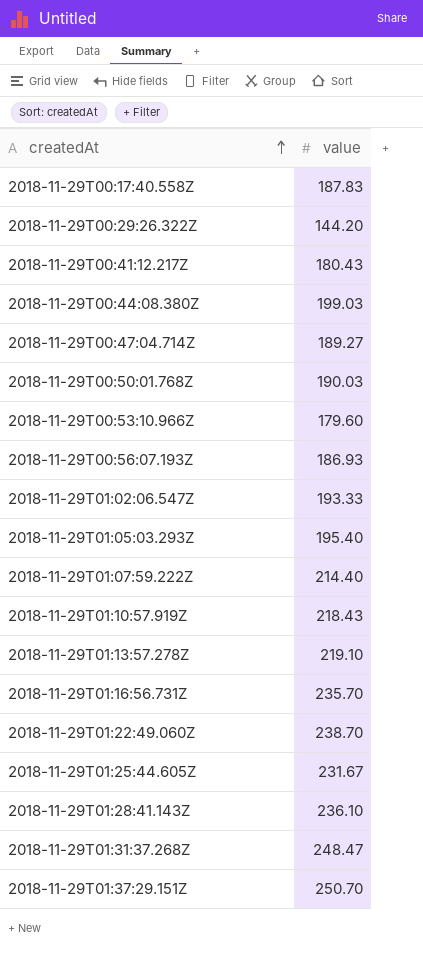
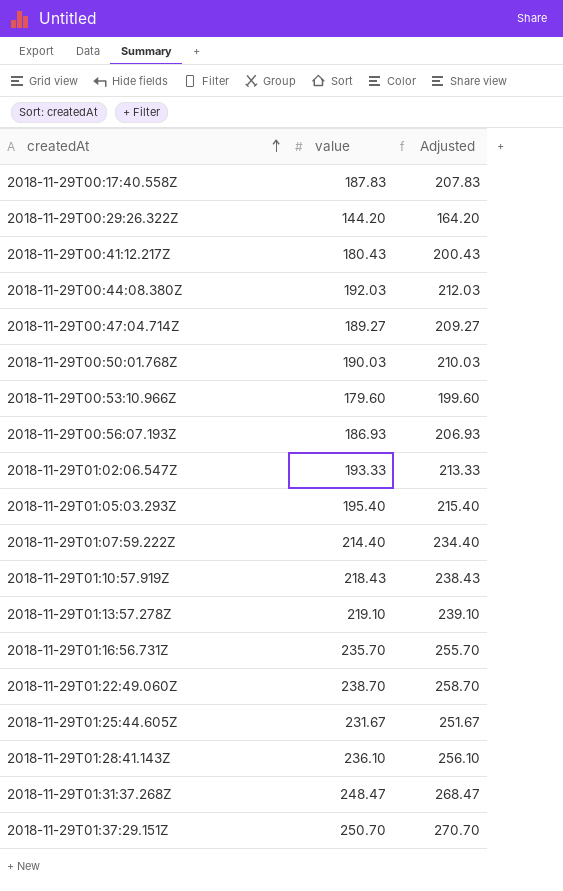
column Adjusted | formula: none -> [value] + 20
2018-11-29T00:44:08.380Z | value: 199.03 -> 192.03

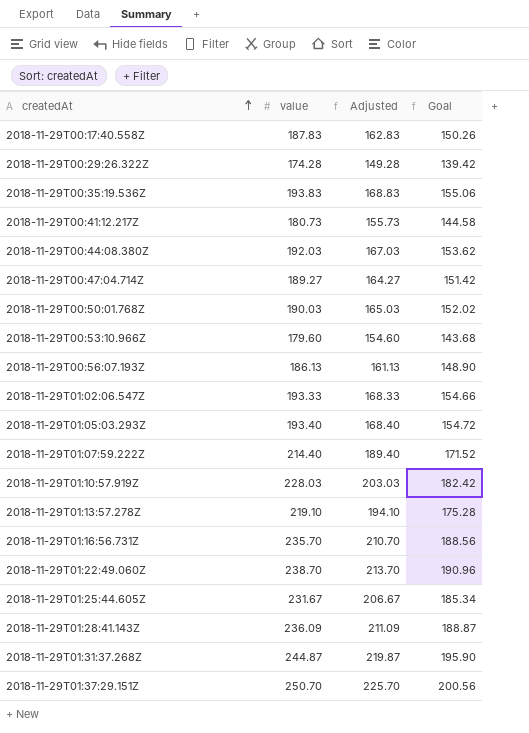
column Adjusted | formula: [value] + 20 -> [value] - 25
column Goal | formula: none -> [value] * 0.8
2018-11-29T00:29:26.322Z | value: 144.20 -> 174.28
row 2018-11-29T00:35:19.536Z: none -> 193.83 | 168.83 | 155.06
2018-11-29T00:41:12.217Z | value: 180.43 -> 180.73
2018-11-29T00:56:07.193Z | value: 186.93 -> 186.13
2018-11-29T01:05:03.293Z | value: 195.40 -> 193.40
2018-11-29T01:10:57.919Z | value: 218.43 -> 228.03
2018-11-29T01:28:41.143Z | value: 236.10 -> 236.09
2018-11-29T01:31:37.268Z | value: 248.47 -> 244.87

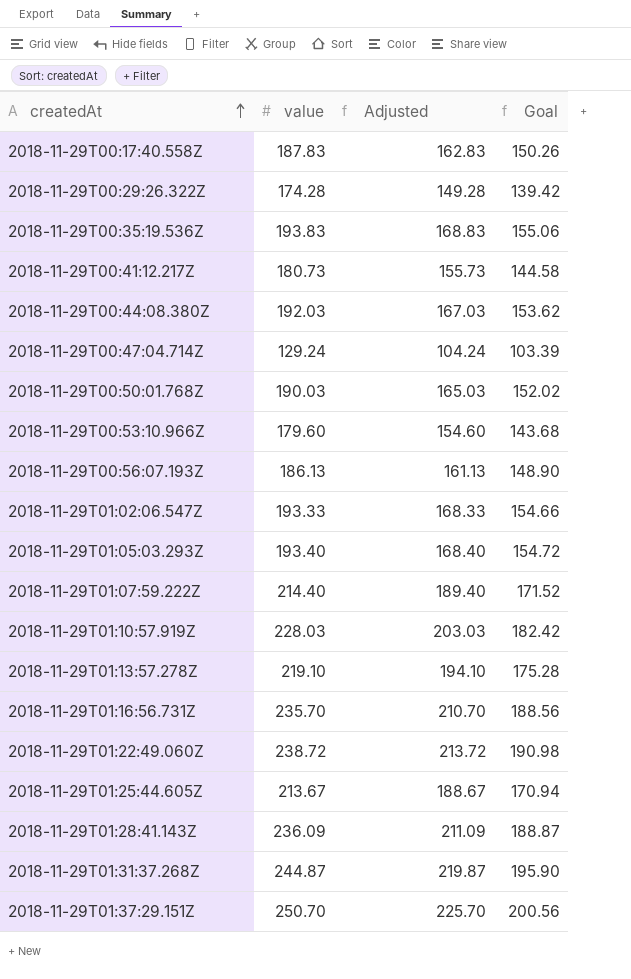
2018-11-29T00:47:04.714Z | value: 189.27 -> 129.24
2018-11-29T00:47:04.714Z | Adjusted: 164.27 -> 104.24
2018-11-29T00:47:04.714Z | Goal: 151.42 -> 103.39
2018-11-29T01:22:49.060Z | value: 238.70 -> 238.72
2018-11-29T01:22:49.060Z | Adjusted: 213.70 -> 213.72
2018-11-29T01:22:49.060Z | Goal: 190.96 -> 190.98
2018-11-29T01:25:44.605Z | value: 231.67 -> 213.67
2018-11-29T01:25:44.605Z | Adjusted: 206.67 -> 188.67
2018-11-29T01:25:44.605Z | Goal: 185.34 -> 170.94

